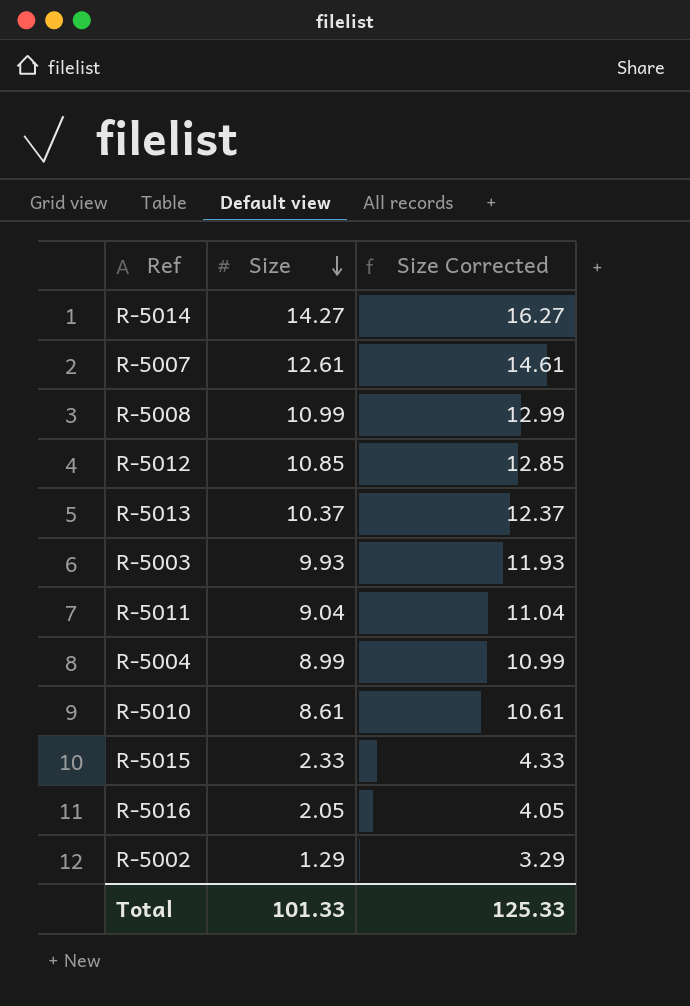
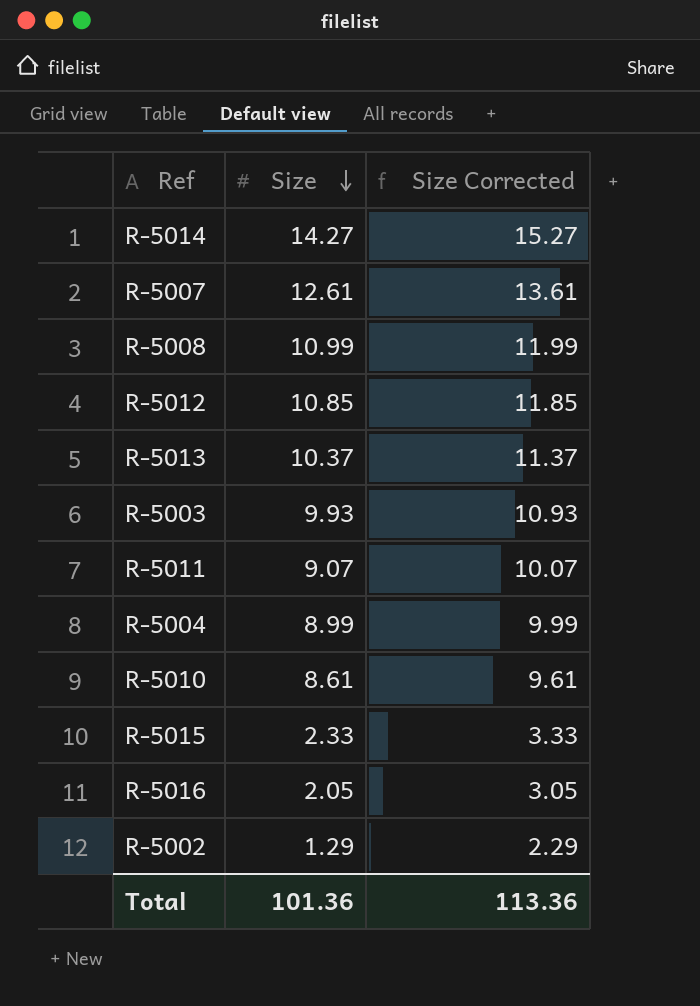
column Size Corrected | formula: [Size] + 2 -> [Size] + 1
R-5011 | Size: 9.04 -> 9.07
Total | Size: 101.33 -> 101.36
Total | Size Corrected: 125.33 -> 113.36

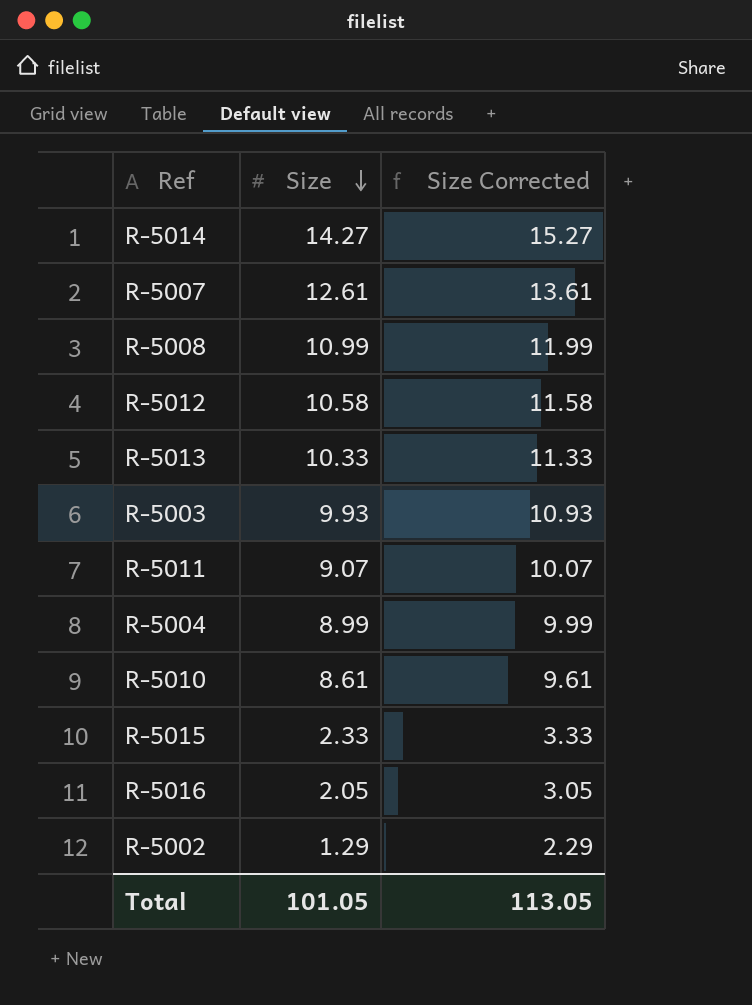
R-5012 | Size: 10.85 -> 10.58
R-5012 | Size Corrected: 11.85 -> 11.58
R-5013 | Size: 10.37 -> 10.33
R-5013 | Size Corrected: 11.37 -> 11.33
Total | Size: 101.36 -> 101.05
Total | Size Corrected: 113.36 -> 113.05

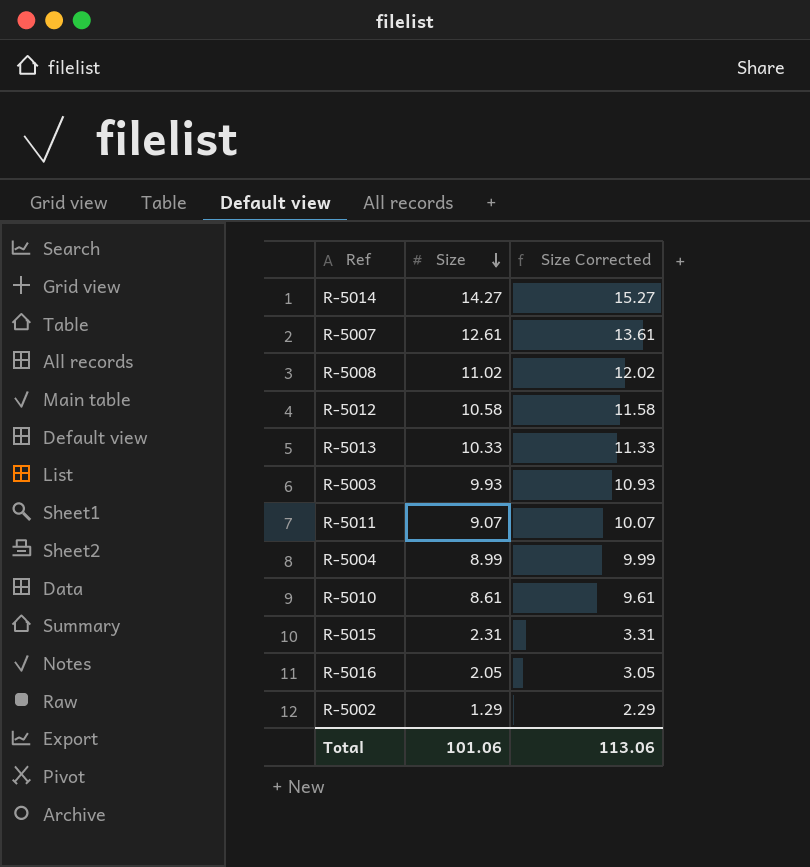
R-5008 | Size: 10.99 -> 11.02
R-5008 | Size Corrected: 11.99 -> 12.02
R-5015 | Size: 2.33 -> 2.31
R-5015 | Size Corrected: 3.33 -> 3.31
Total | Size: 101.05 -> 101.06
Total | Size Corrected: 113.05 -> 113.06

